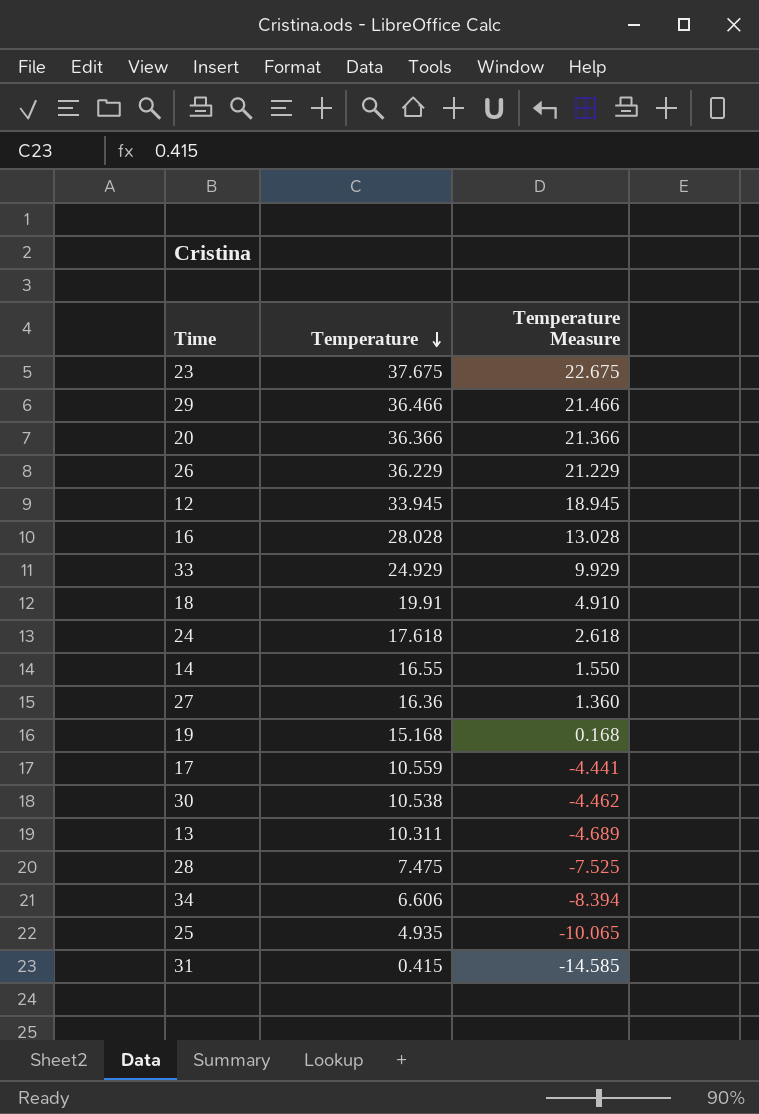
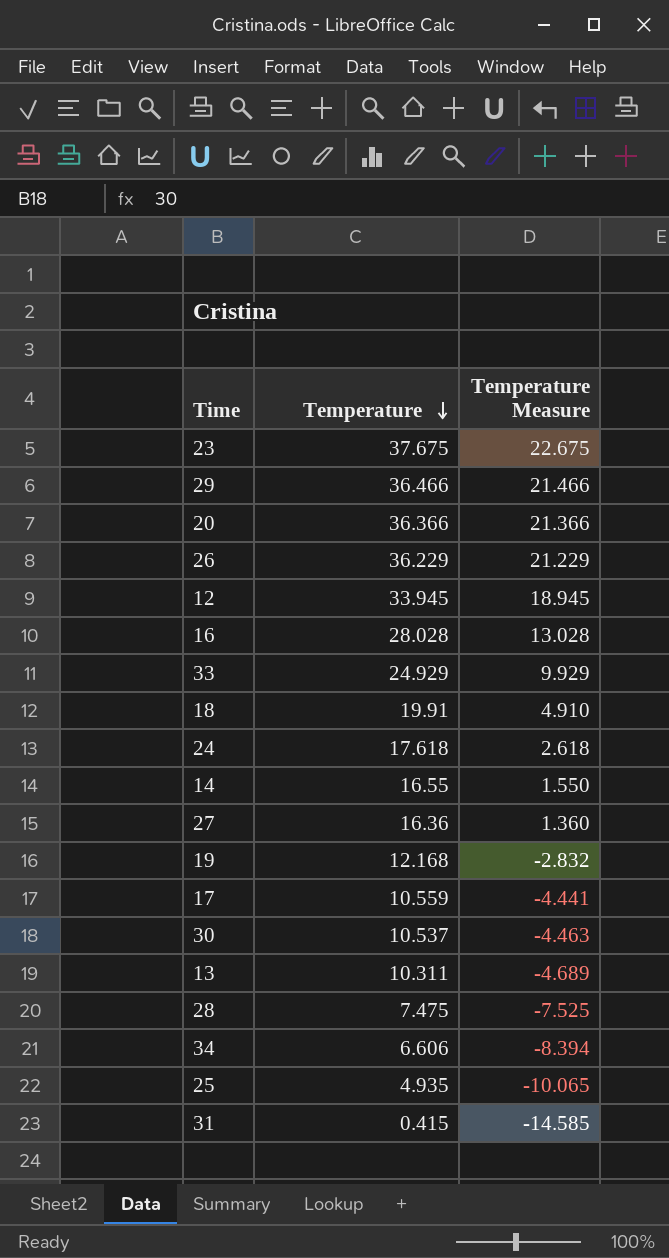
19 | Temperature: 15.168 -> 12.168
19 | Temperature Measure: 0.168 -> -2.832
30 | Temperature: 10.538 -> 10.537
30 | Temperature Measure: -4.462 -> -4.463

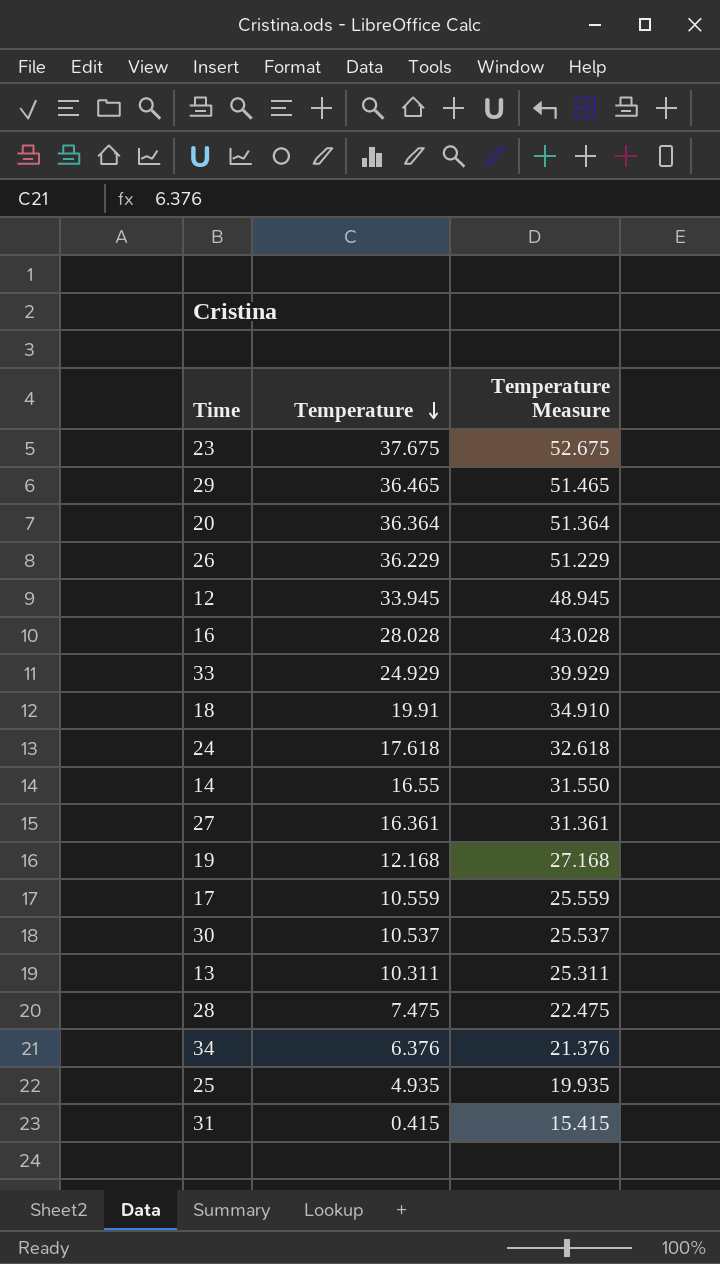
column Temperature Measure | formula: [Temperature] - 15 -> [Temperature] + 15
29 | Temperature: 36.466 -> 36.465
20 | Temperature: 36.366 -> 36.364
27 | Temperature: 16.36 -> 16.361
34 | Temperature: 6.606 -> 6.376

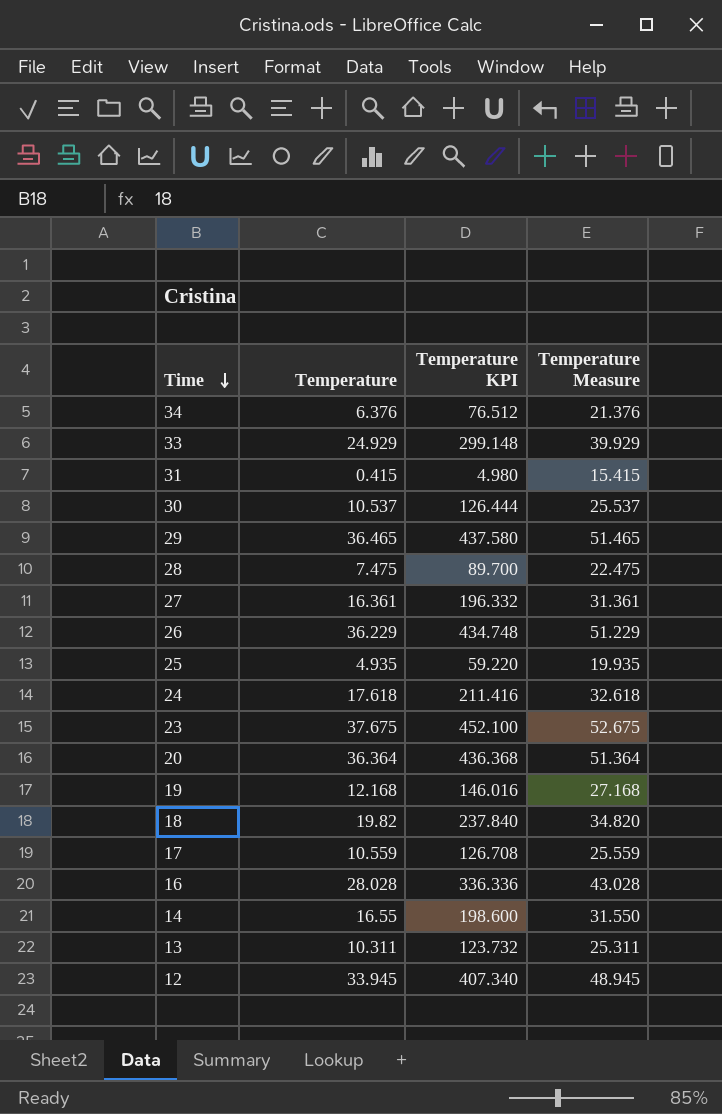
row order: Temperature descending -> Time descending
column Temperature KPI | formula: none -> [Temperature] * 12
18 | Temperature: 19.91 -> 19.82
18 | Temperature Measure: 34.910 -> 34.820

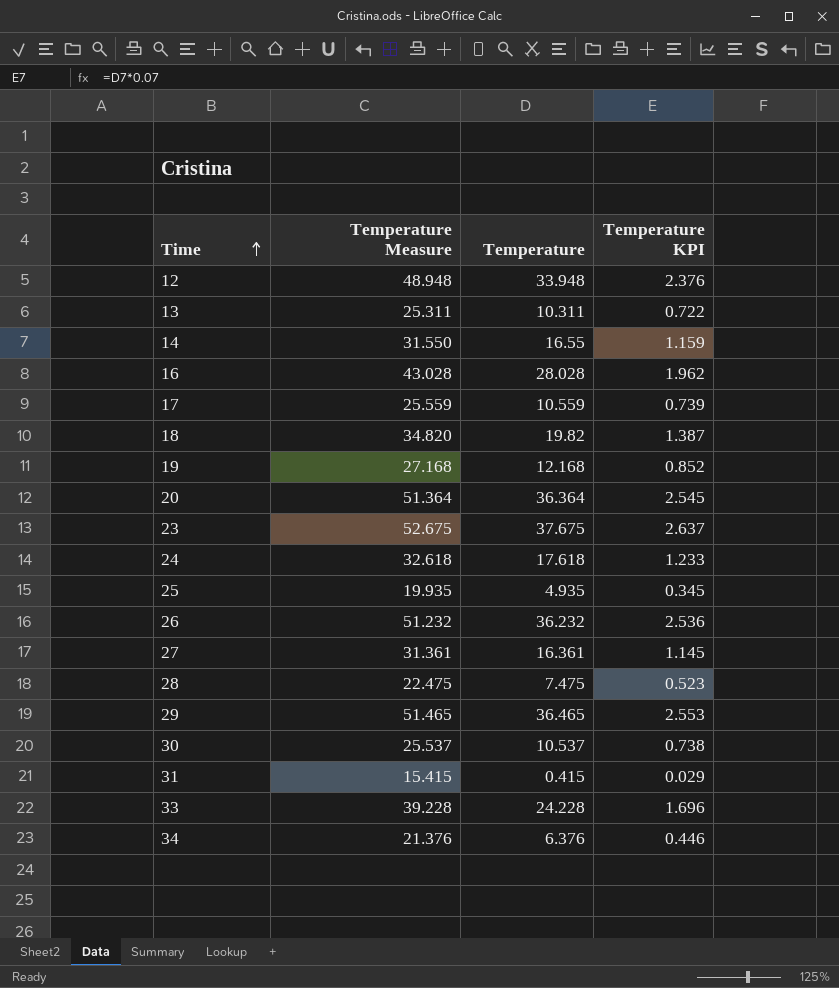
row order: Time descending -> Time ascending
column Temperature Measure | position: 4 -> 2
column Temperature KPI | formula: [Temperature] * 12 -> [Temperature] * 0.07
12 | Temperature Measure: 48.945 -> 48.948
12 | Temperature: 33.945 -> 33.948
26 | Temperature Measure: 51.229 -> 51.232
26 | Temperature: 36.229 -> 36.232
33 | Temperature Measure: 39.929 -> 39.228
33 | Temperature: 24.929 -> 24.228

